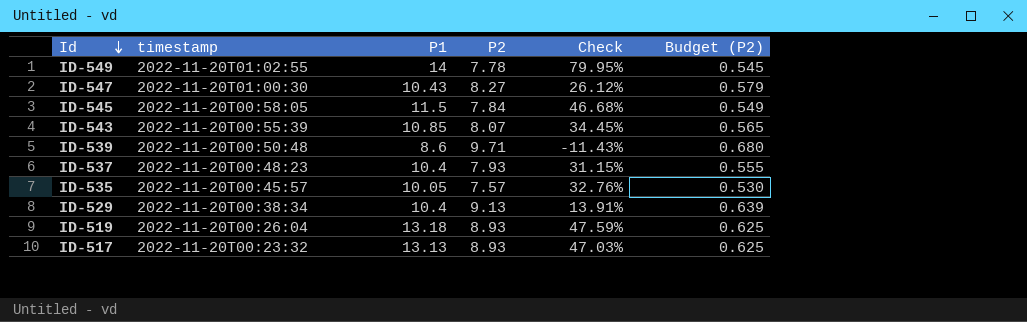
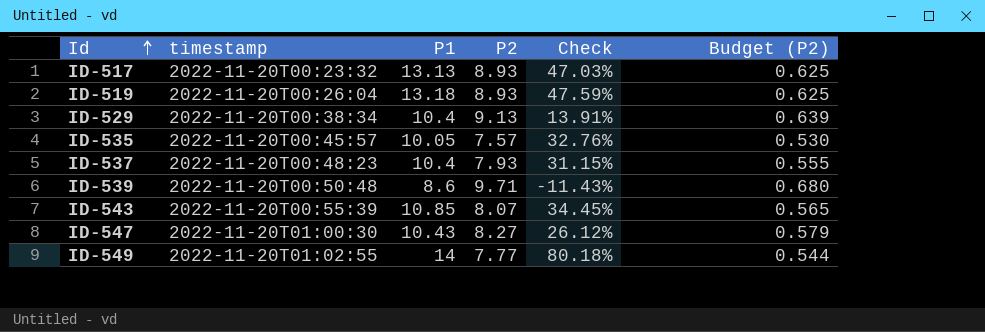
row order: Id descending -> Id ascending
row ID-545: 2022-11-20T00:58:05 | 11.5 | 7.84 | 46.68% | 0.549 -> none
ID-549 | P2: 7.78 -> 7.77
ID-549 | Check: 79.95% -> 80.18%
ID-549 | Budget (P2): 0.545 -> 0.544

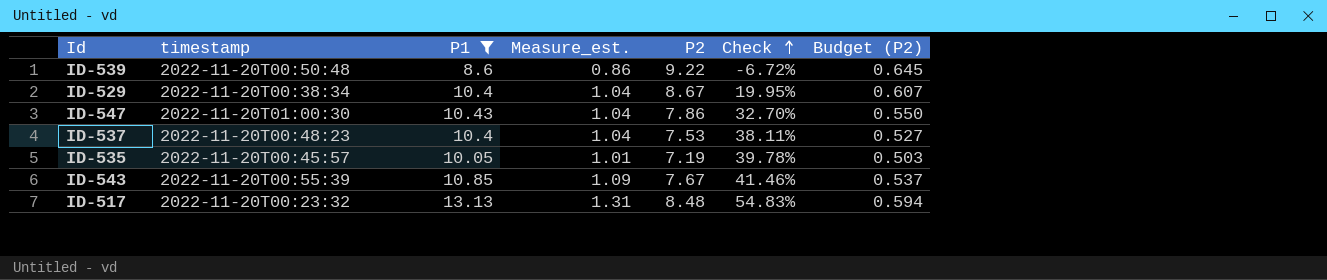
filter: none -> P1 <= 13.13
row order: Id ascending -> Check ascending
column Measure_est. | formula: none -> [P1] * 0.1
ID-539 | P2: 9.71 -> 9.22
ID-539 | Check: -11.43% -> -6.72%
ID-539 | Budget (P2): 0.680 -> 0.645
ID-529 | P2: 9.13 -> 8.67
ID-529 | Check: 13.91% -> 19.95%
ID-529 | Budget (P2): 0.639 -> 0.607
ID-547 | P2: 8.27 -> 7.86
ID-547 | Check: 26.12% -> 32.70%
ID-547 | Budget (P2): 0.579 -> 0.550
ID-537 | P2: 7.93 -> 7.53
ID-537 | Check: 31.15% -> 38.11%
ID-537 | Budget (P2): 0.555 -> 0.527
ID-535 | P2: 7.57 -> 7.19
ID-535 | Check: 32.76% -> 39.78%
ID-535 | Budget (P2): 0.530 -> 0.503
ID-543 | P2: 8.07 -> 7.67
ID-543 | Check: 34.45% -> 41.46%
ID-543 | Budget (P2): 0.565 -> 0.537
ID-517 | P2: 8.93 -> 8.48
ID-517 | Check: 47.03% -> 54.83%
ID-517 | Budget (P2): 0.625 -> 0.594

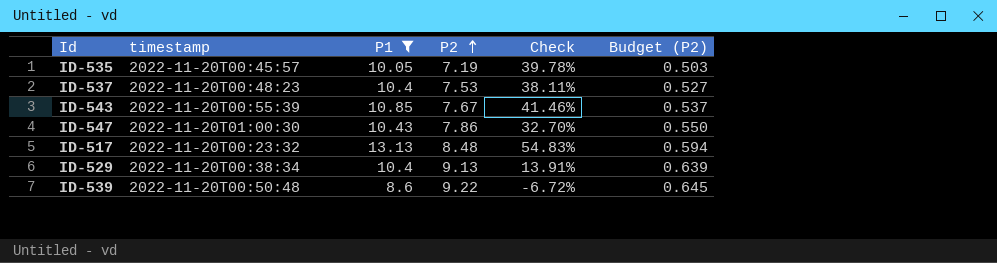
row order: Check ascending -> P2 ascending
column Measure_est. | formula: [P1] * 0.1 -> none
ID-529 | P2: 8.67 -> 9.13
ID-529 | Check: 19.95% -> 13.91%
ID-529 | Budget (P2): 0.607 -> 0.639

